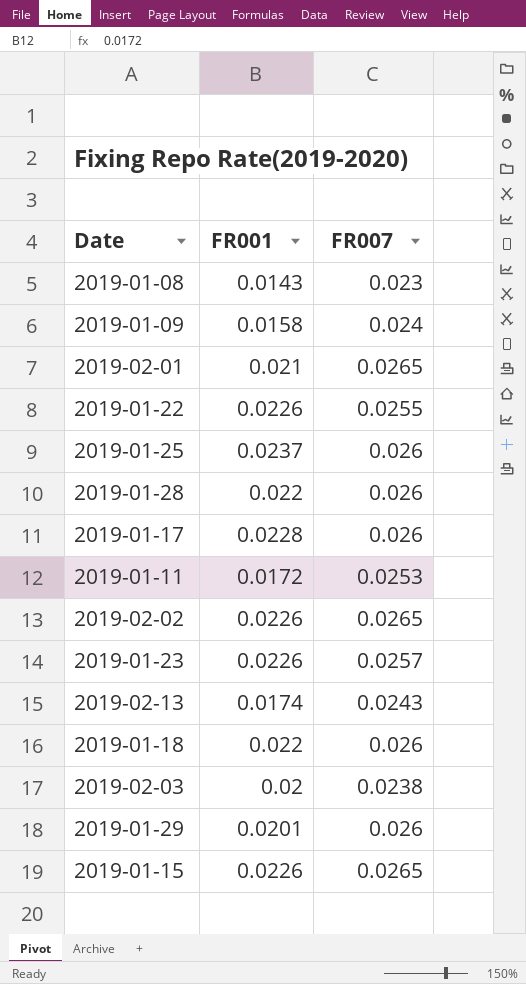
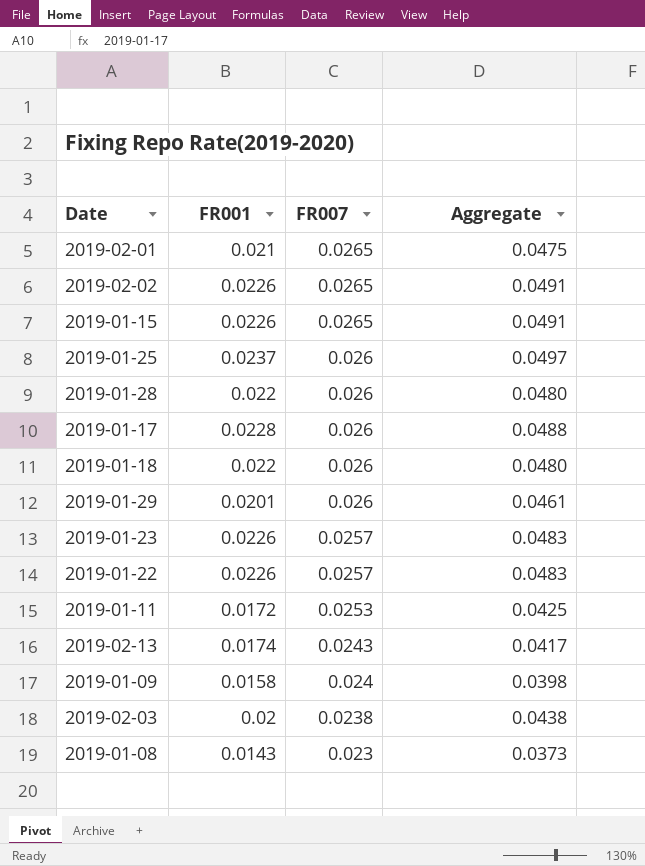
row order: none -> FR007 descending
column Aggregate | formula: none -> [FR001] + [FR007]
2019-01-22 | FR007: 0.0255 -> 0.0257

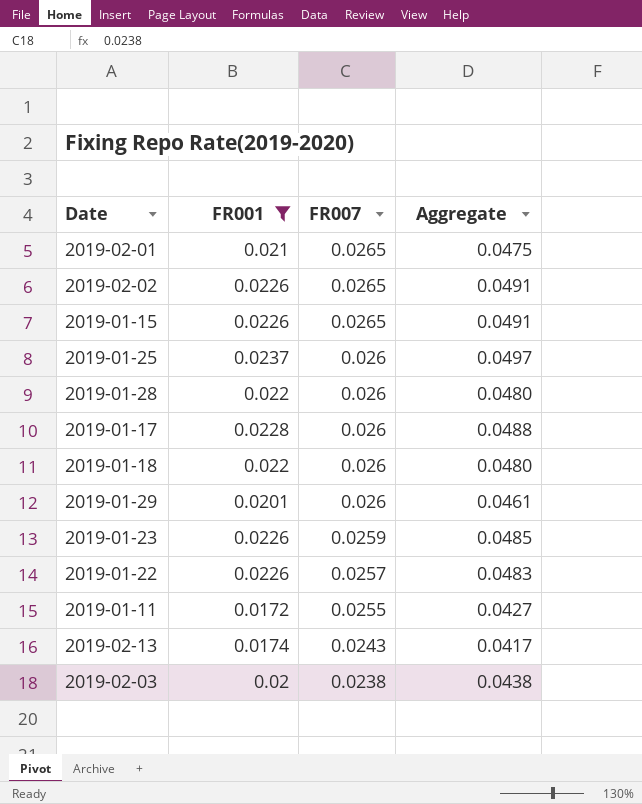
filter: none -> FR001 >= 0.0172
2019-01-23 | FR007: 0.0257 -> 0.0259
2019-01-23 | Aggregate: 0.0483 -> 0.0485
2019-01-11 | FR007: 0.0253 -> 0.0255
2019-01-11 | Aggregate: 0.0425 -> 0.0427

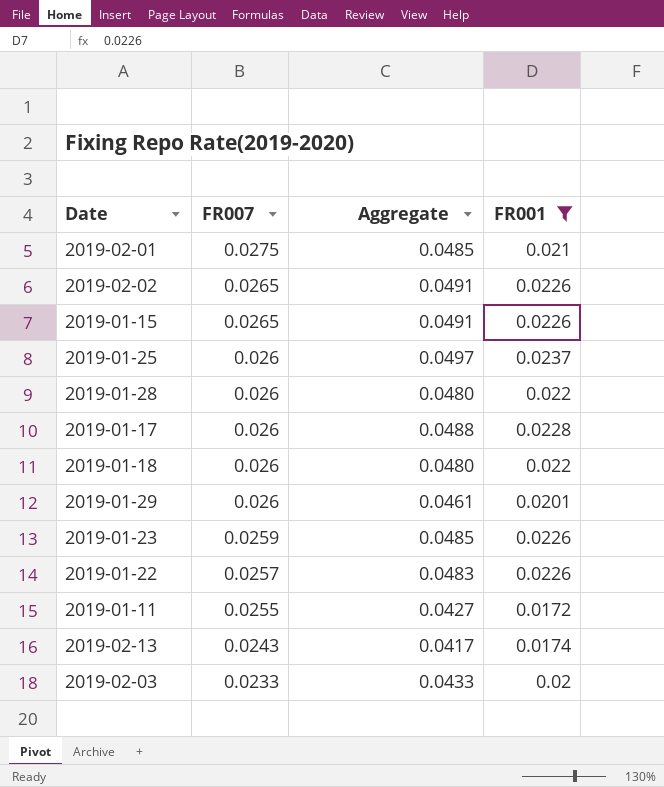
column FR001 | position: 2 -> 4
2019-02-01 | FR007: 0.0265 -> 0.0275
2019-02-01 | Aggregate: 0.0475 -> 0.0485
2019-02-03 | FR007: 0.0238 -> 0.0233
2019-02-03 | Aggregate: 0.0438 -> 0.0433

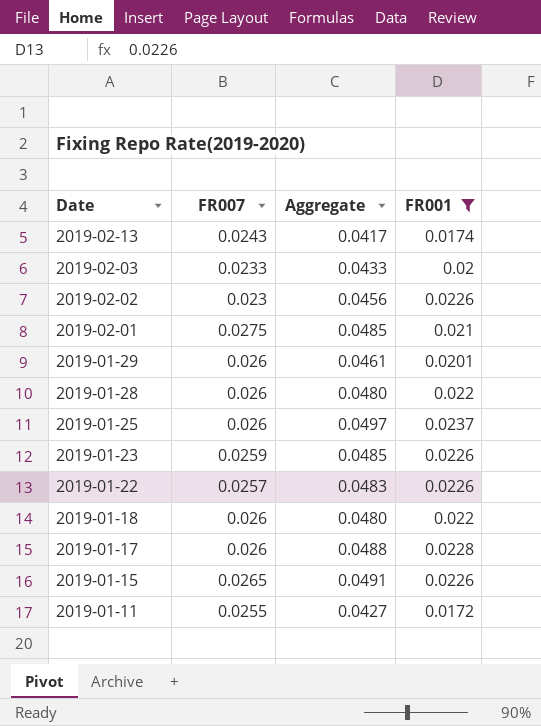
row order: FR007 descending -> Date descending
2019-02-02 | FR007: 0.0265 -> 0.023
2019-02-02 | Aggregate: 0.0491 -> 0.0456

